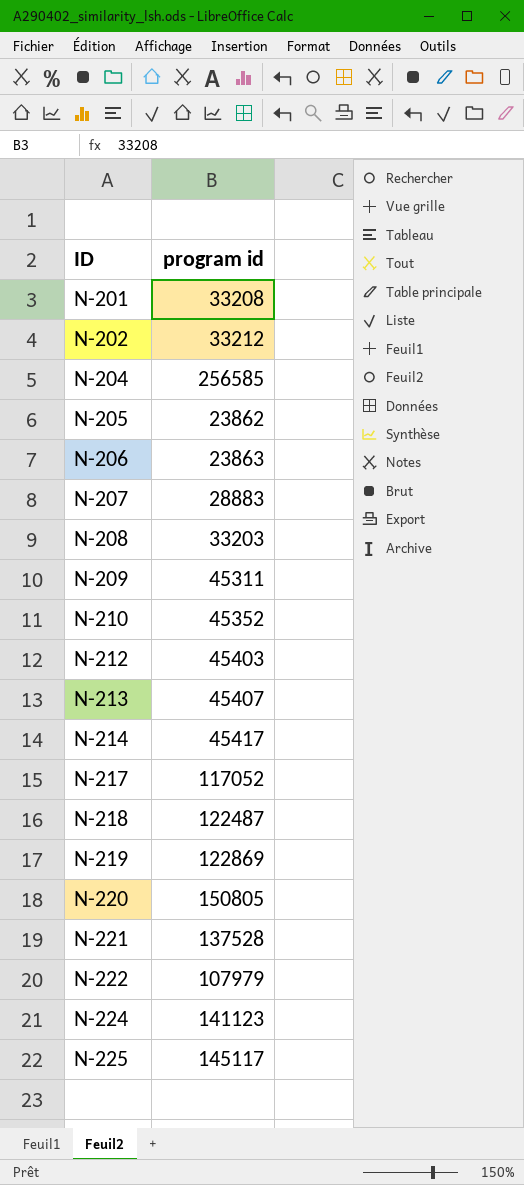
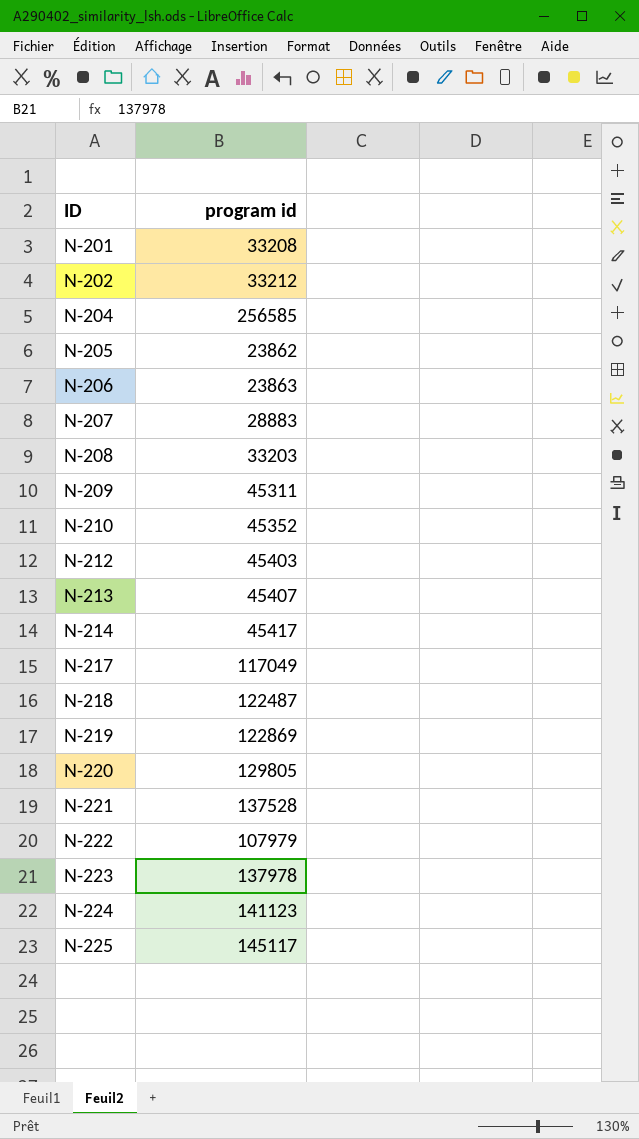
N-217 | program id: 117052 -> 117049
N-220 | program id: 150805 -> 129805
row N-223: none -> 137978

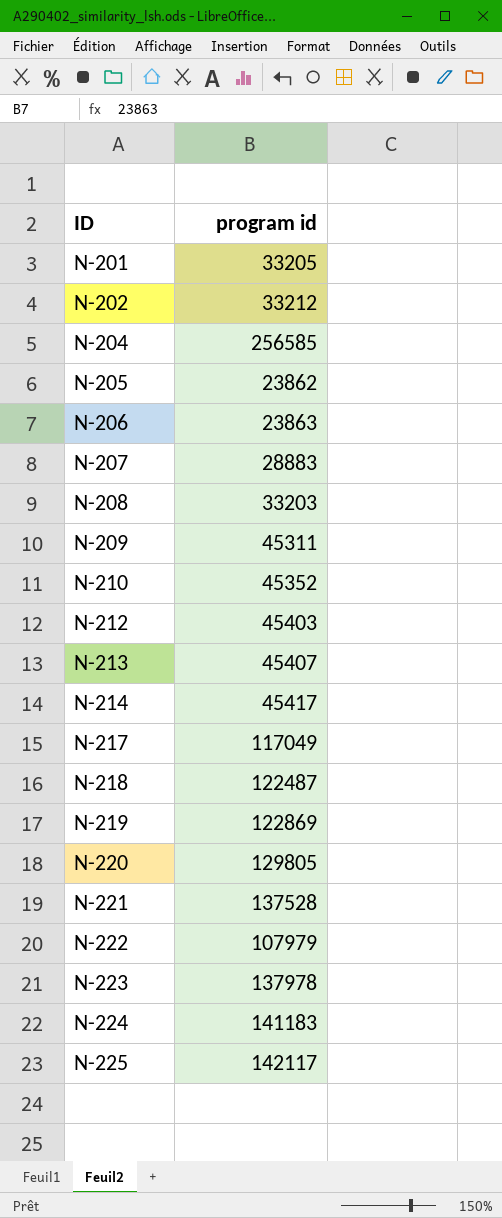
N-201 | program id: 33208 -> 33205
N-224 | program id: 141123 -> 141183
N-225 | program id: 145117 -> 142117

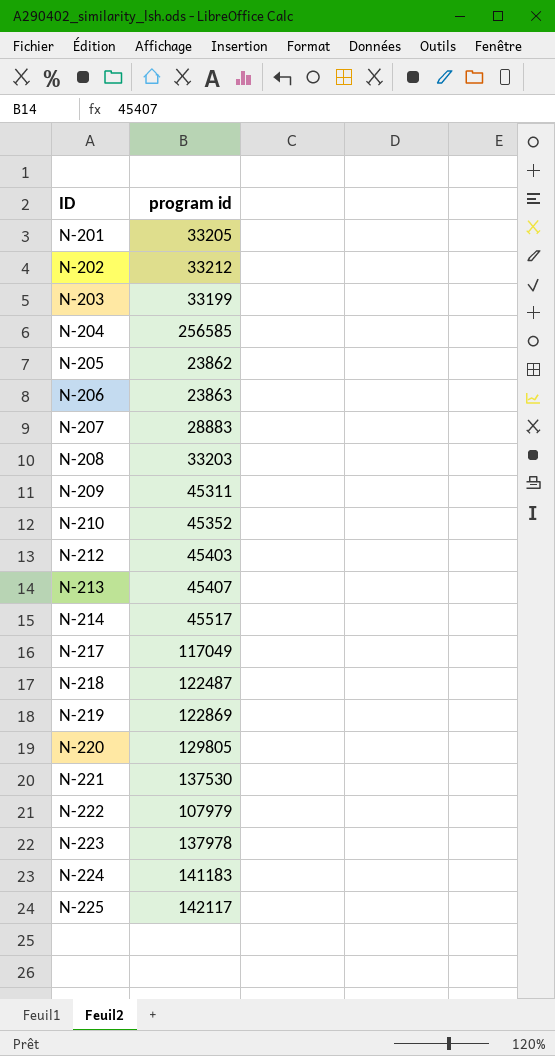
row N-203: none -> 33199
N-214 | program id: 45417 -> 45517
N-221 | program id: 137528 -> 137530

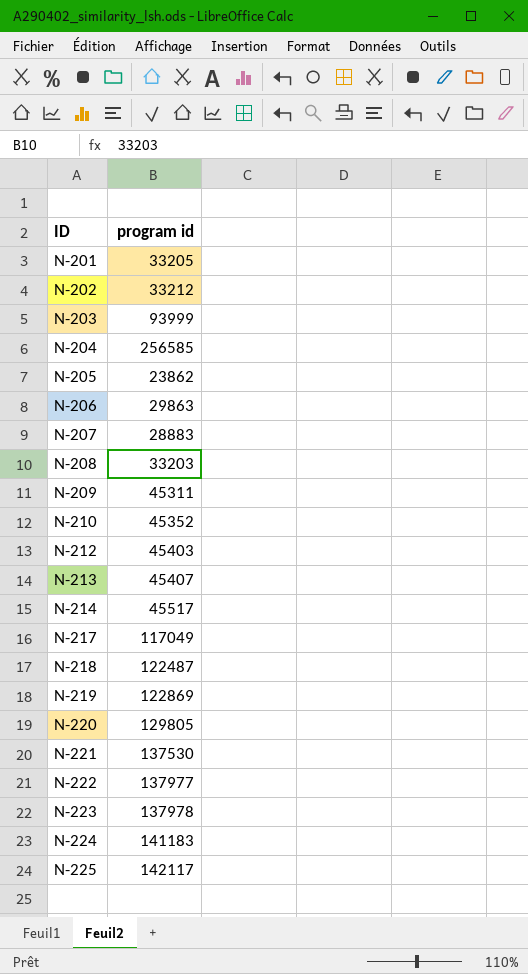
N-203 | program id: 33199 -> 93999
N-206 | program id: 23863 -> 29863
N-222 | program id: 107979 -> 137977

